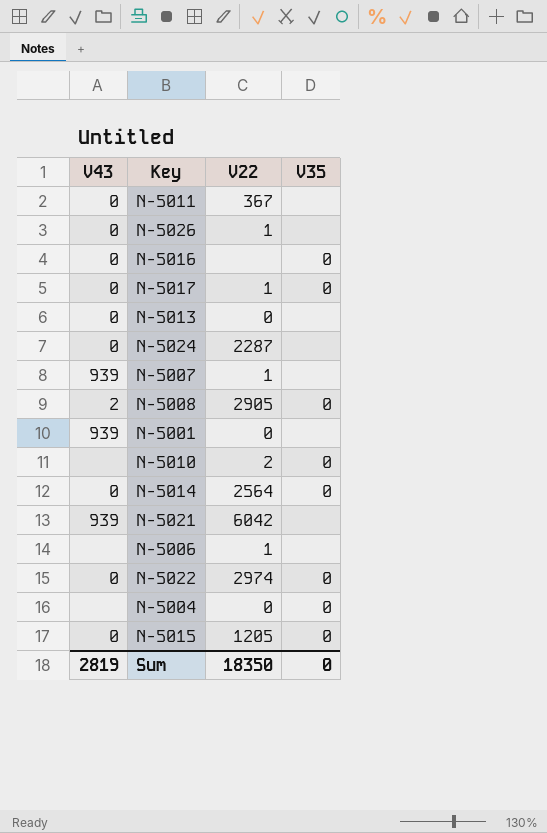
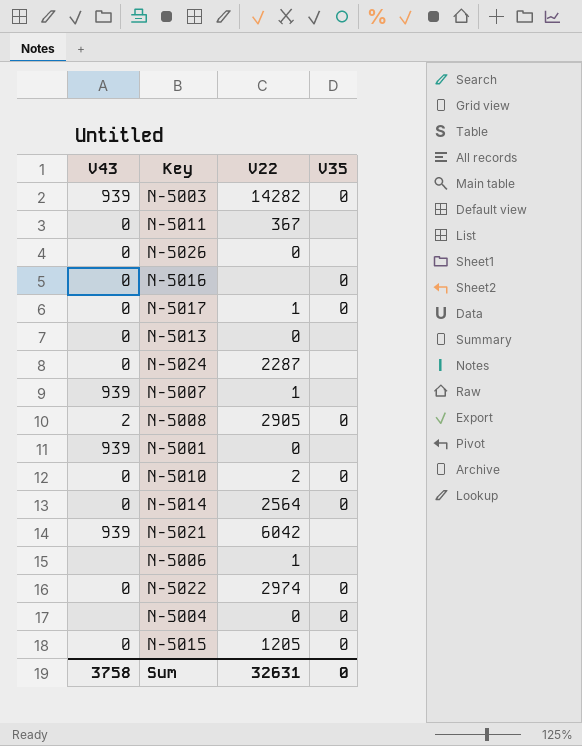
row N-5003: none -> 939 | 14282 | 0
N-5026 | V22: 1 -> 0
N-5010 | V43: none -> 0
Sum | V43: 2819 -> 3758
Sum | V22: 18350 -> 32631

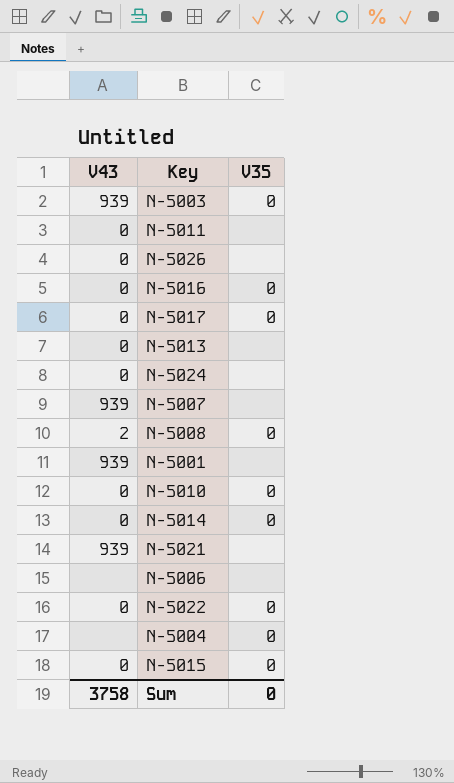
column V22 | position: 3 -> none

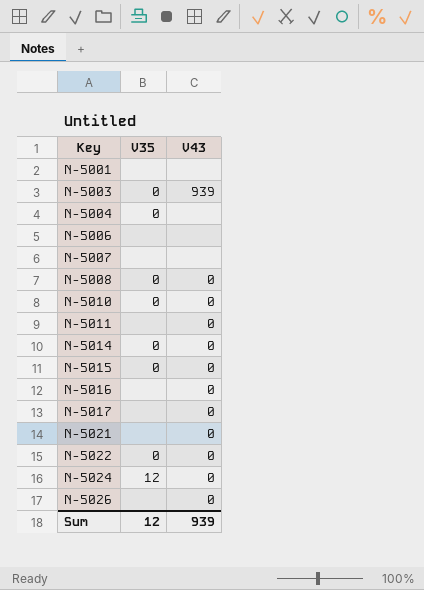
row order: none -> Key ascending
column V43 | position: 1 -> 3
row N-5013: 0 | none -> none
N-5001 | V43: 939 -> none
N-5007 | V43: 939 -> none
N-5008 | V43: 2 -> 0
N-5016 | V35: 0 -> none
N-5017 | V35: 0 -> none
N-5021 | V43: 939 -> 0
N-5024 | V35: none -> 12
Sum | V35: 0 -> 12
Sum | V43: 3758 -> 939

